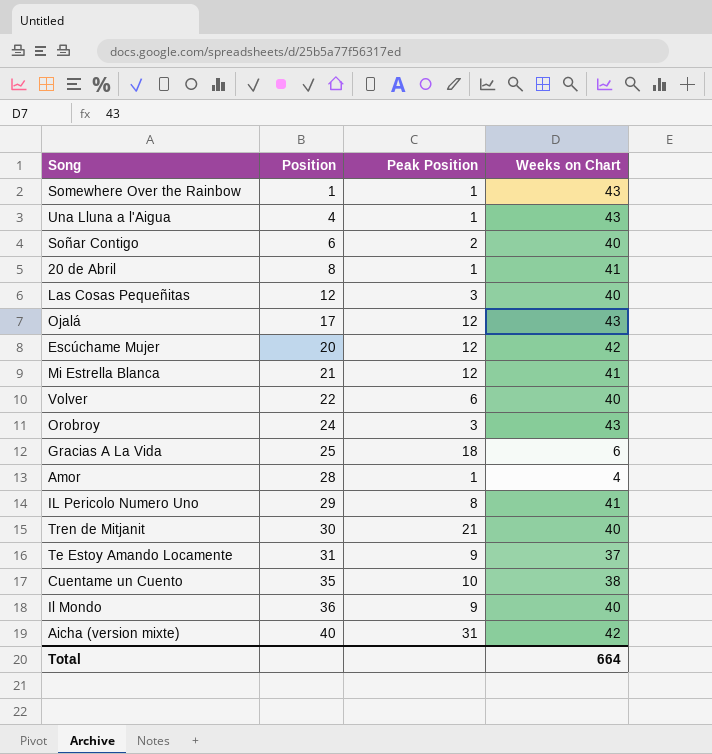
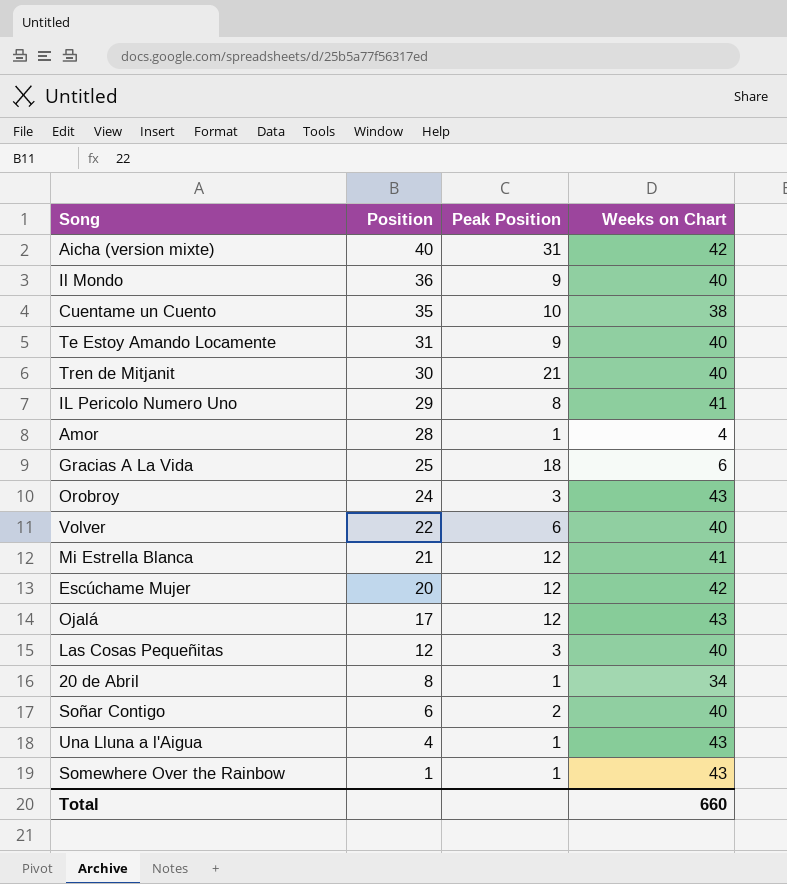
row order: Position ascending -> Position descending
Te Estoy Amando Locamente | Weeks on Chart: 37 -> 40
20 de Abril | Weeks on Chart: 41 -> 34
Total | Weeks on Chart: 664 -> 660

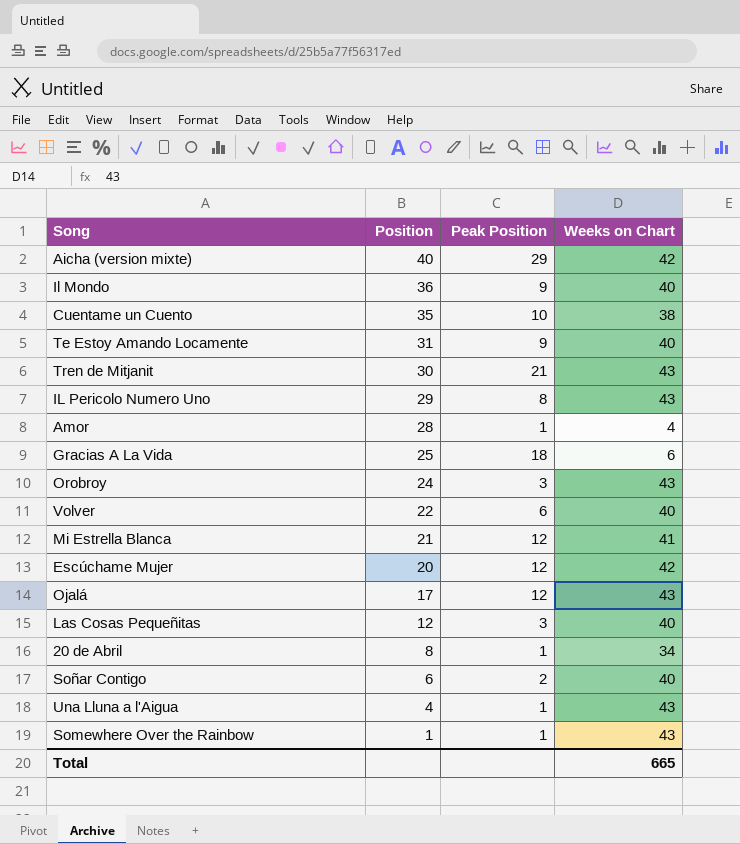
Aicha (version mixte) | Peak Position: 31 -> 29
Tren de Mitjanit | Weeks on Chart: 40 -> 43
IL Pericolo Numero Uno | Weeks on Chart: 41 -> 43
Total | Weeks on Chart: 660 -> 665

